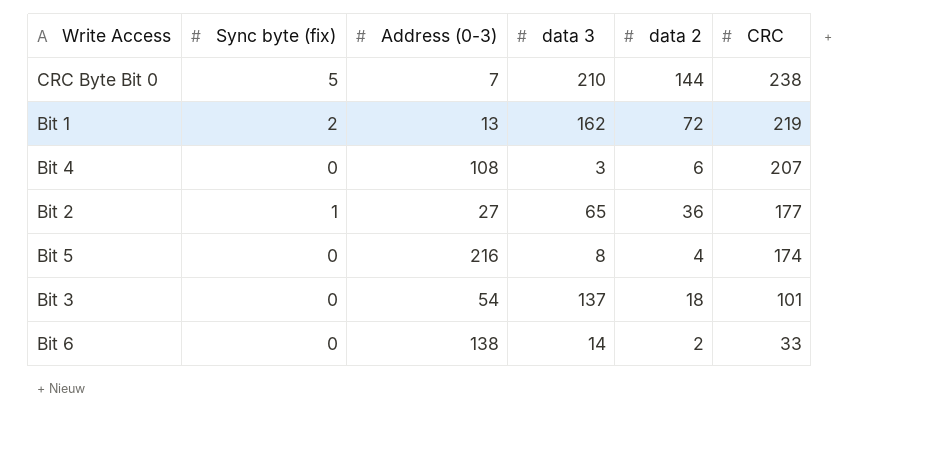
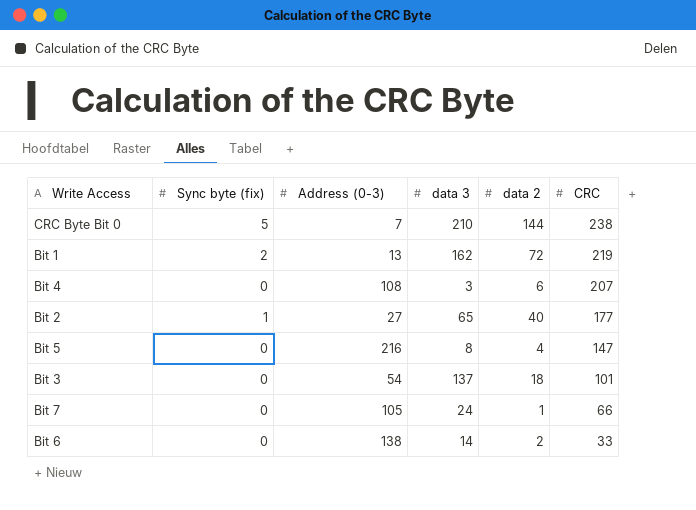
Bit 2 | data 2: 36 -> 40
Bit 5 | CRC: 174 -> 147
row Bit 7: none -> 0 | 105 | 24 | 1 | 66

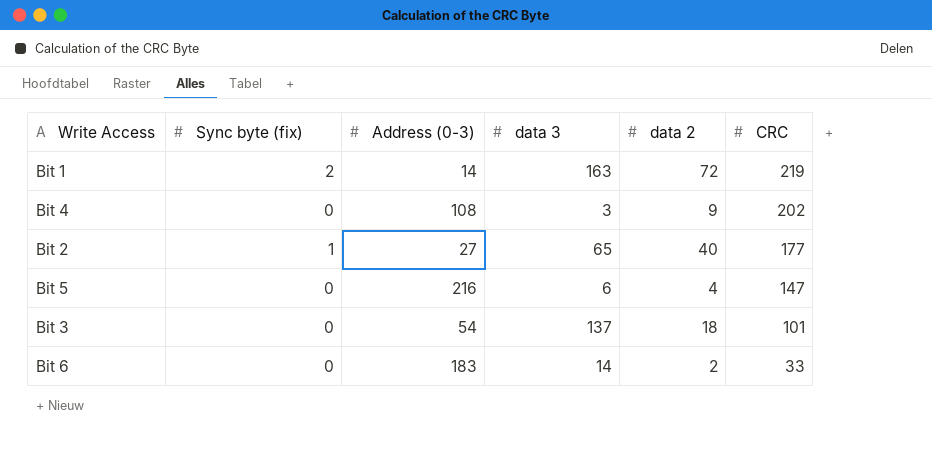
row CRC Byte Bit 0: 5 | 7 | 210 | 144 | 238 -> none
row Bit 7: 0 | 105 | 24 | 1 | 66 -> none
Bit 1 | Address (0-3): 13 -> 14
Bit 1 | data 3: 162 -> 163
Bit 4 | data 2: 6 -> 9
Bit 4 | CRC: 207 -> 202
Bit 5 | data 3: 8 -> 6
Bit 6 | Address (0-3): 138 -> 183

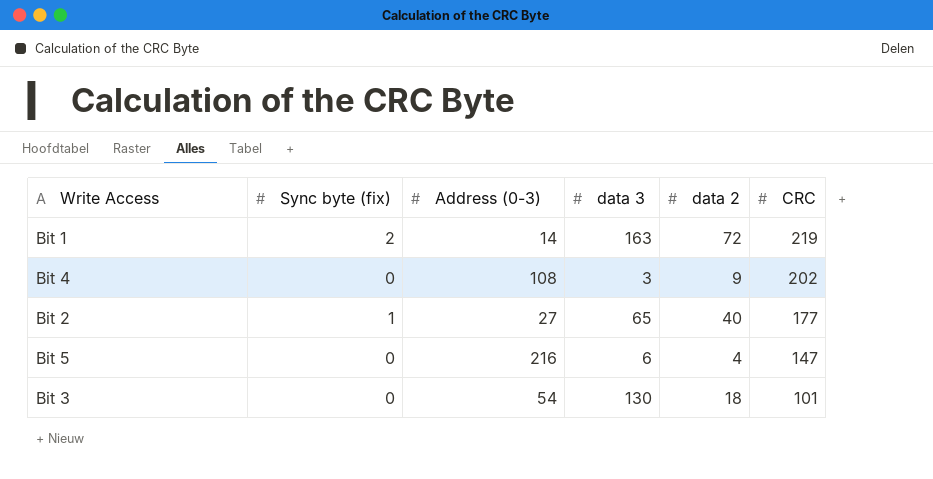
row Bit 6: 0 | 183 | 14 | 2 | 33 -> none
Bit 3 | data 3: 137 -> 130

